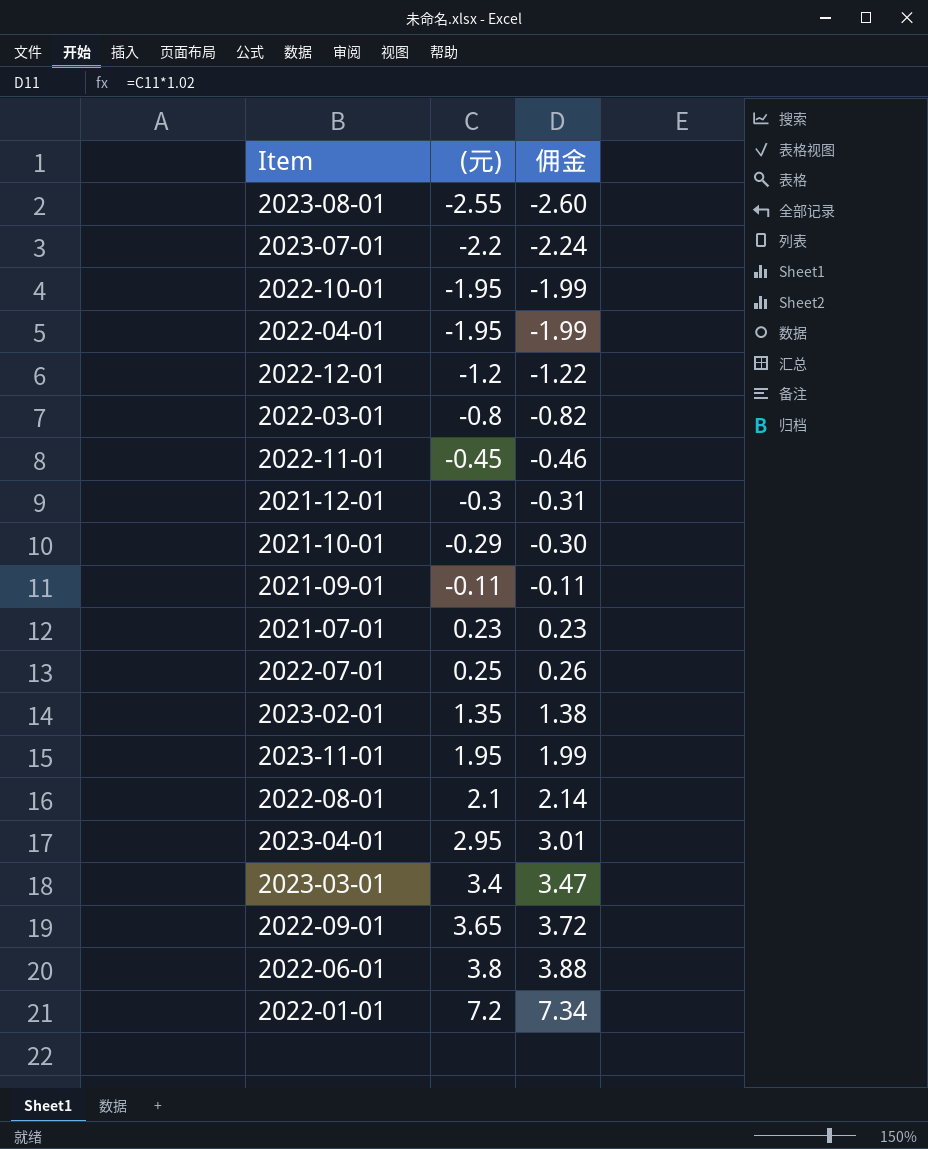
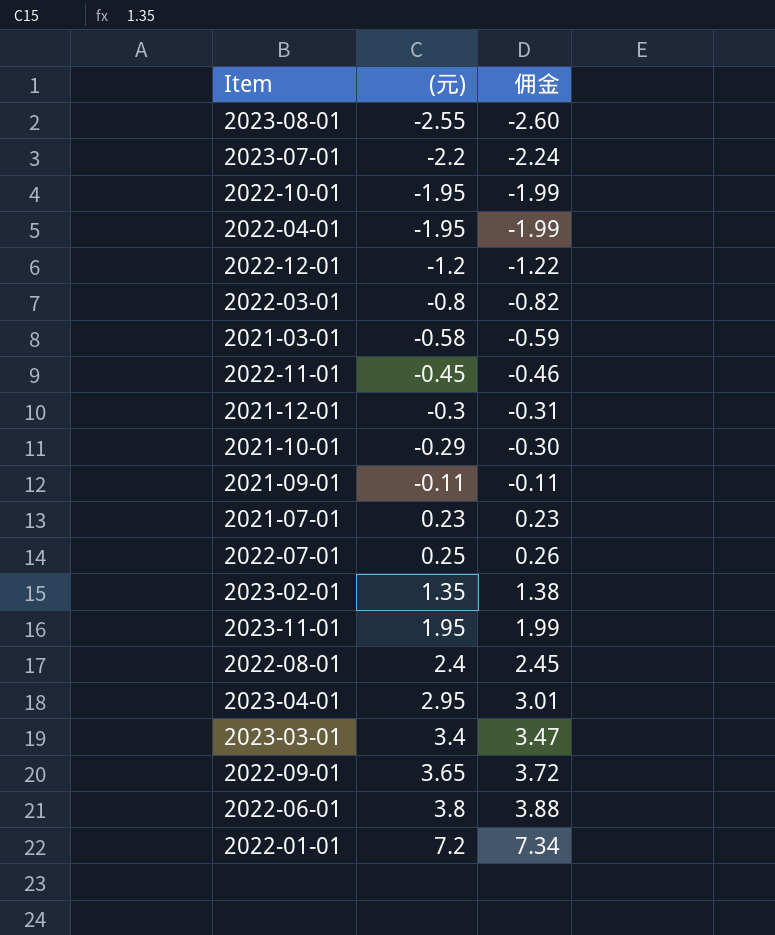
row 2021-03-01: none -> -0.58 | -0.59
2022-08-01 | (元): 2.1 -> 2.4
2022-08-01 | 佣金: 2.14 -> 2.45

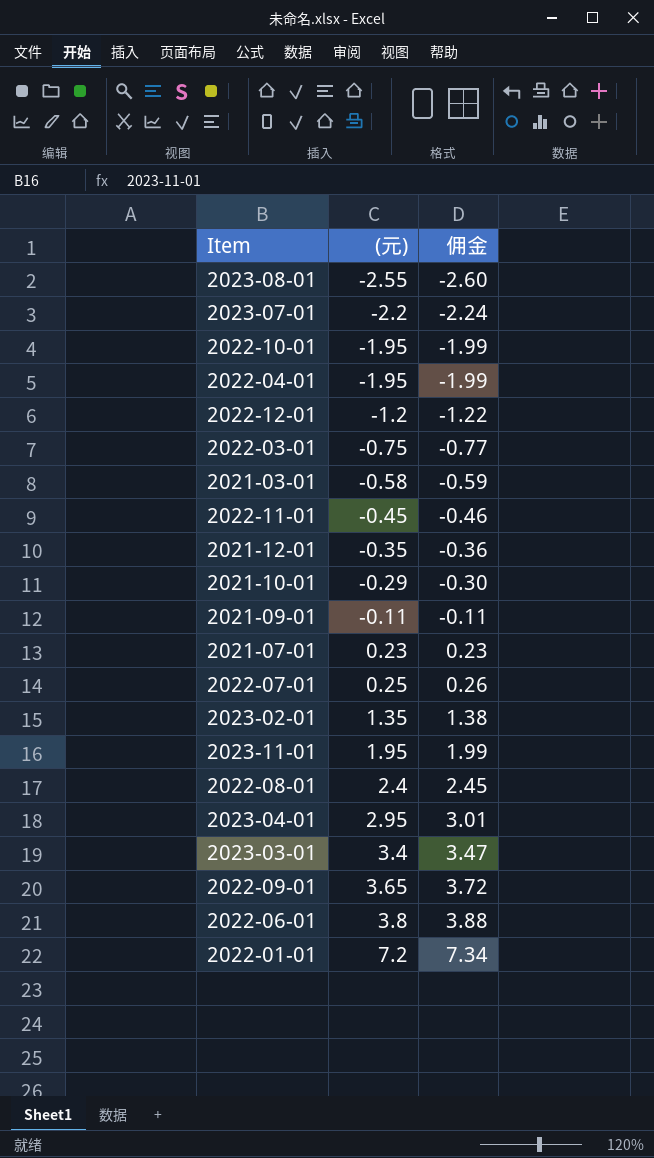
2022-03-01 | (元): -0.8 -> -0.75
2022-03-01 | 佣金: -0.82 -> -0.77
2021-12-01 | (元): -0.3 -> -0.35
2021-12-01 | 佣金: -0.31 -> -0.36

